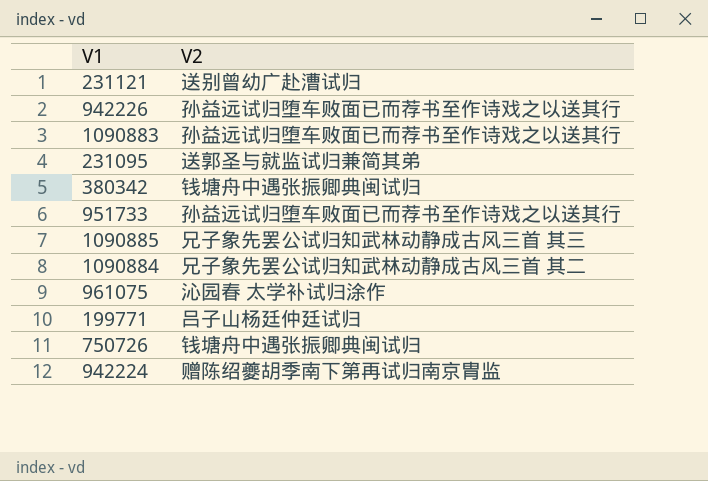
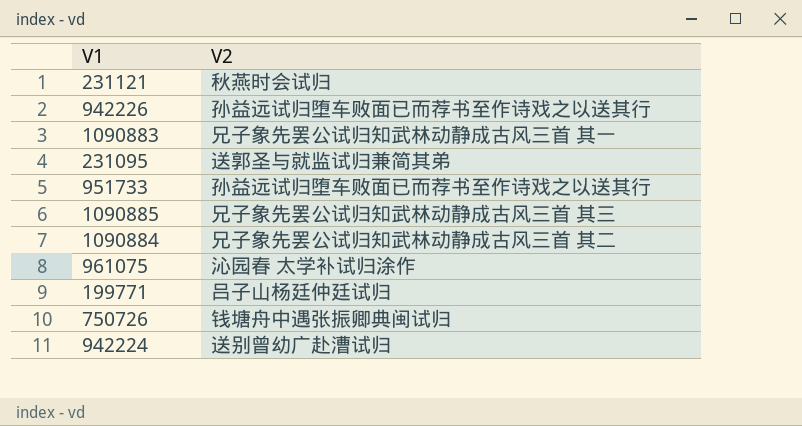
row 380342: 钱塘舟中遇张振卿典闽试归 -> none
231121 | V2: 送别曾幼广赴漕试归 -> 秋燕时会试归
1090883 | V2: 孙益远试归堕车败面已而荐书至作诗戏之以送其行 -> 兄子象先罢公试归知武林动静成古风三首 其一
942224 | V2: 赠陈绍夔胡季南下第再试归南京胄监 -> 送别曾幼广赴漕试归

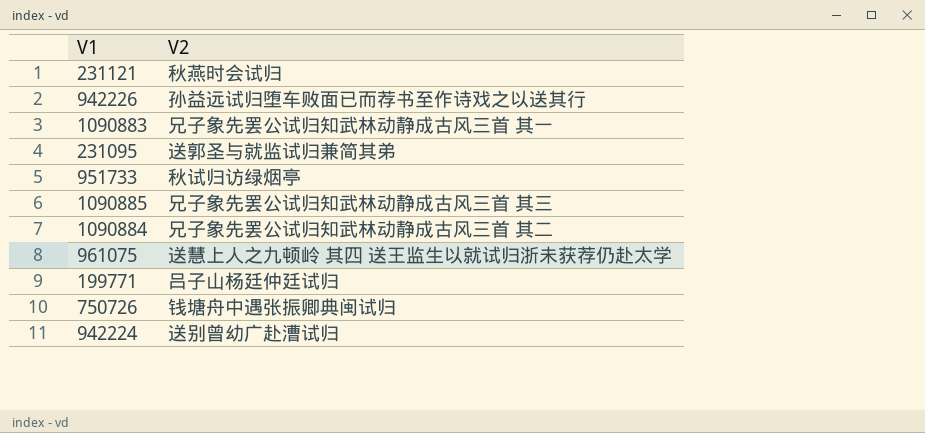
951733 | V2: 孙益远试归堕车败面已而荐书至作诗戏之以送其行 -> 秋试归访绿烟亭
961075 | V2: 沁园春 太学补试归涂作 -> 送慧上人之九顿岭 其四 送王监生以就试归浙未获荐仍赴太学

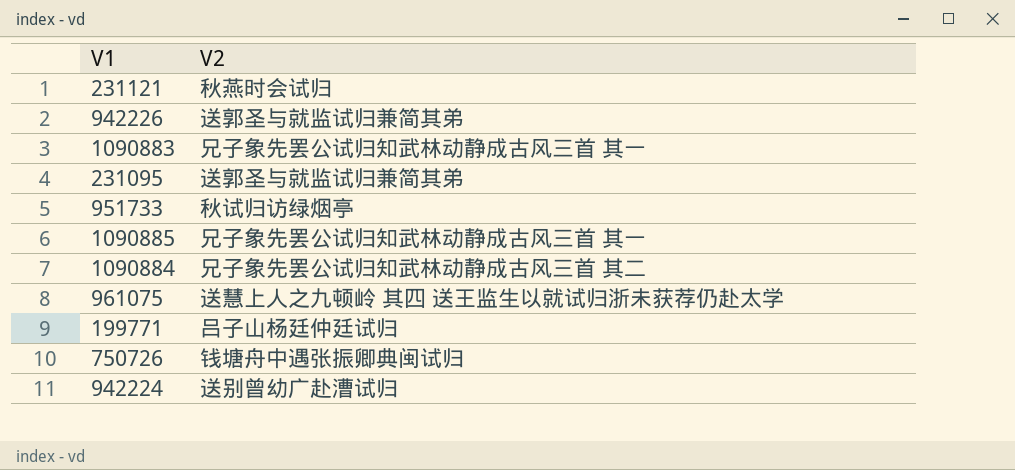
942226 | V2: 孙益远试归堕车败面已而荐书至作诗戏之以送其行 -> 送郭圣与就监试归兼简其弟
1090885 | V2: 兄子象先罢公试归知武林动静成古风三首 其三 -> 兄子象先罢公试归知武林动静成古风三首 其一

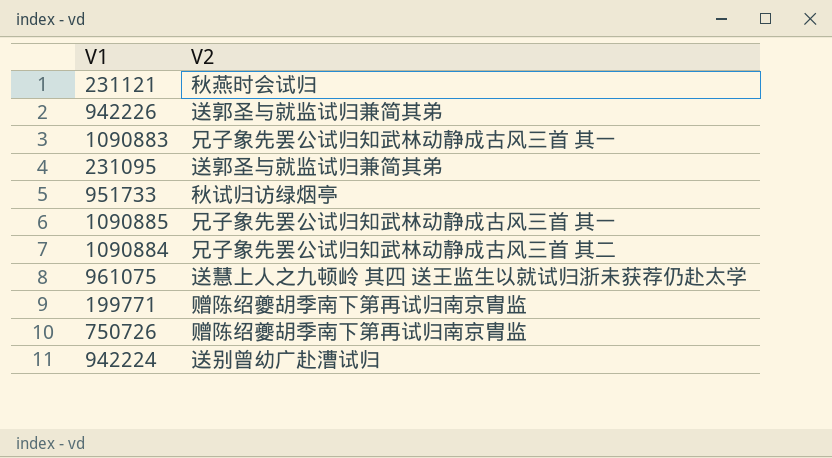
199771 | V2: 吕子山杨廷仲廷试归 -> 赠陈绍夔胡季南下第再试归南京胄监
750726 | V2: 钱塘舟中遇张振卿典闽试归 -> 赠陈绍夔胡季南下第再试归南京胄监

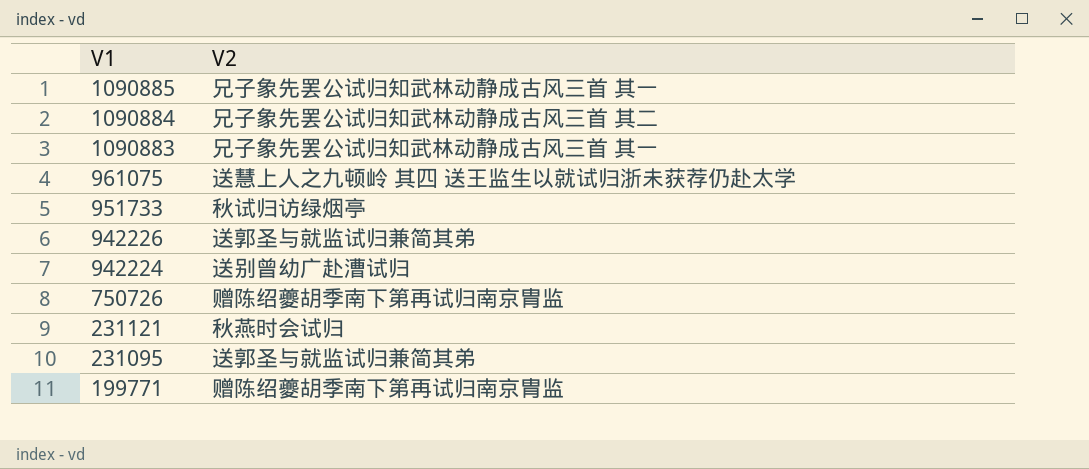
row order: none -> V1 descending

